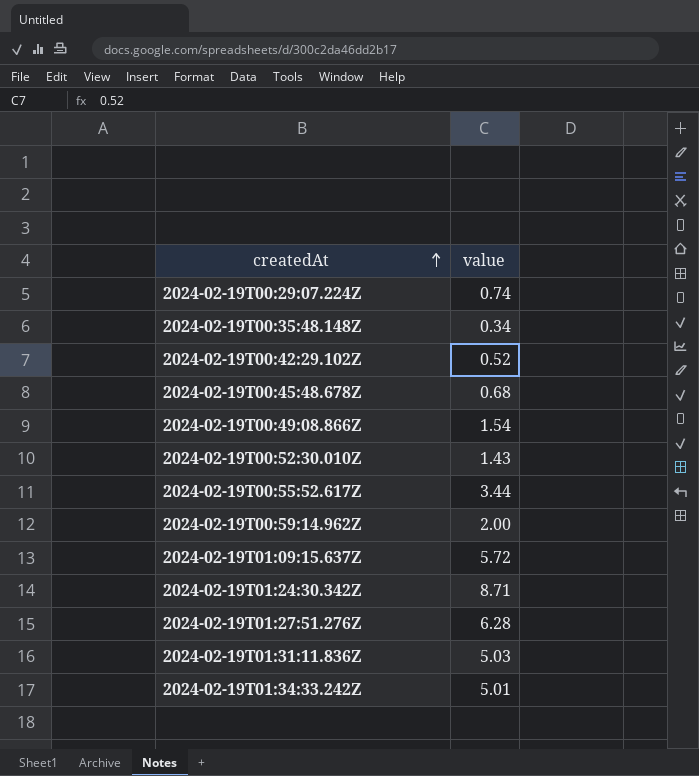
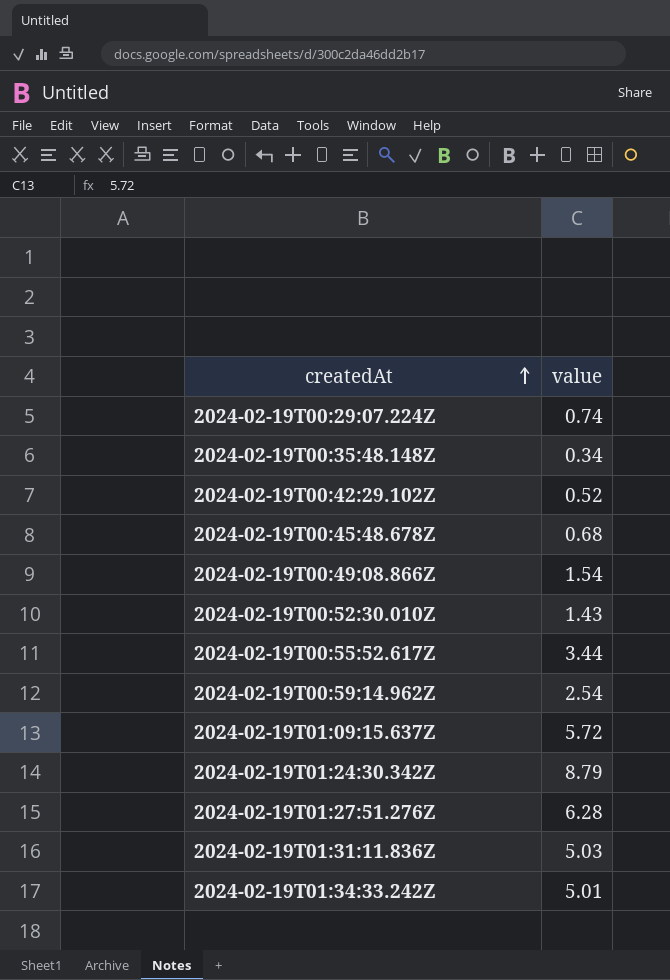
2024-02-19T00:59:14.962Z | value: 2.00 -> 2.54
2024-02-19T01:24:30.342Z | value: 8.71 -> 8.79

